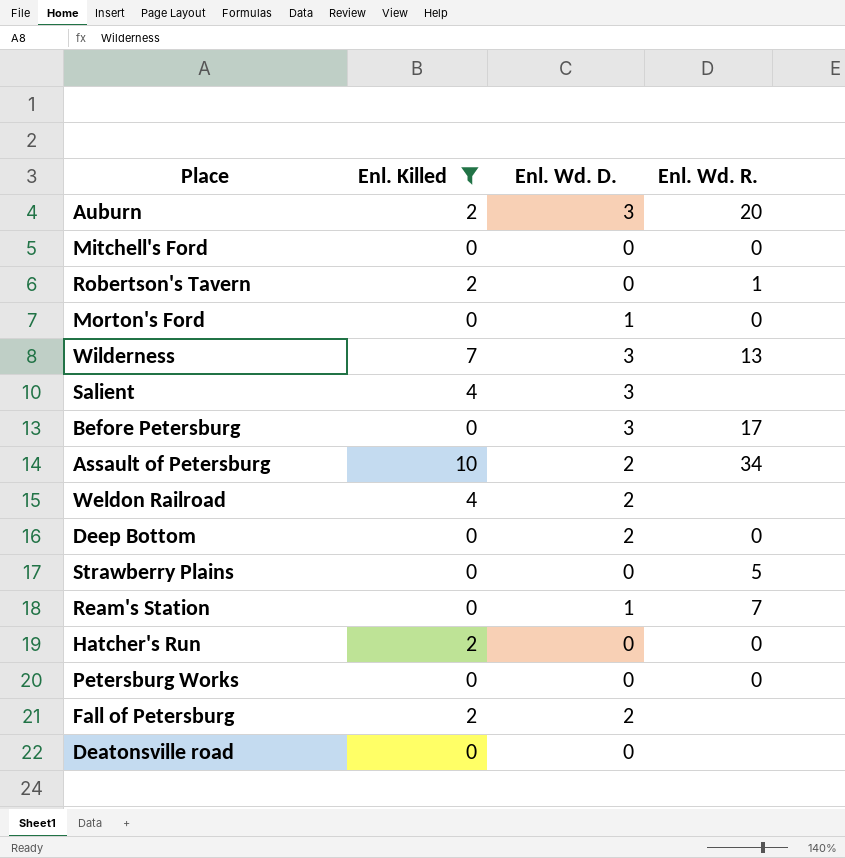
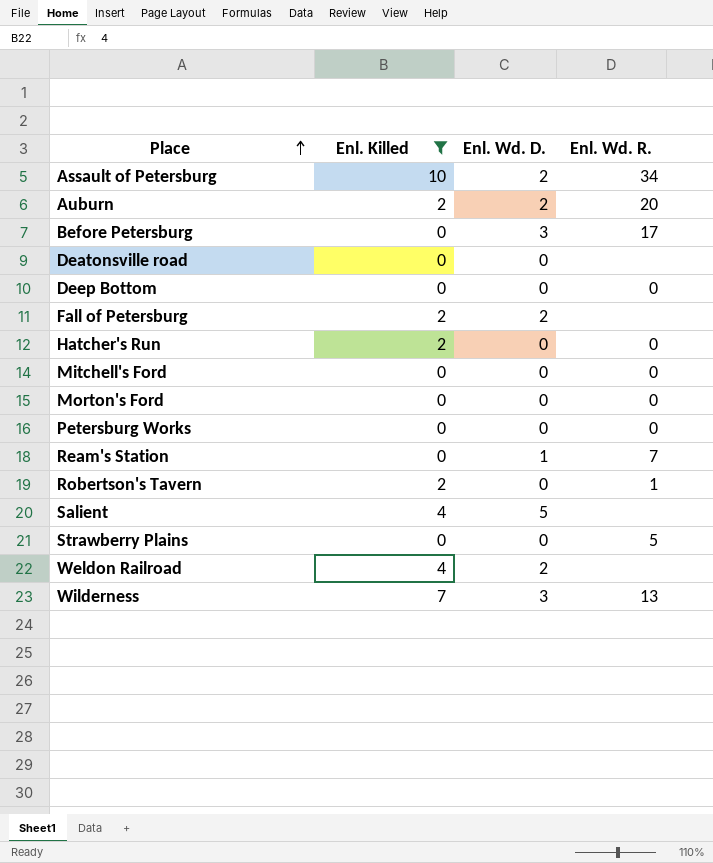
row order: none -> Place ascending
Auburn | Enl. Wd. D.: 3 -> 2
Deep Bottom | Enl. Wd. D.: 2 -> 0
Morton's Ford | Enl. Wd. D.: 1 -> 0
Salient | Enl. Wd. D.: 3 -> 5

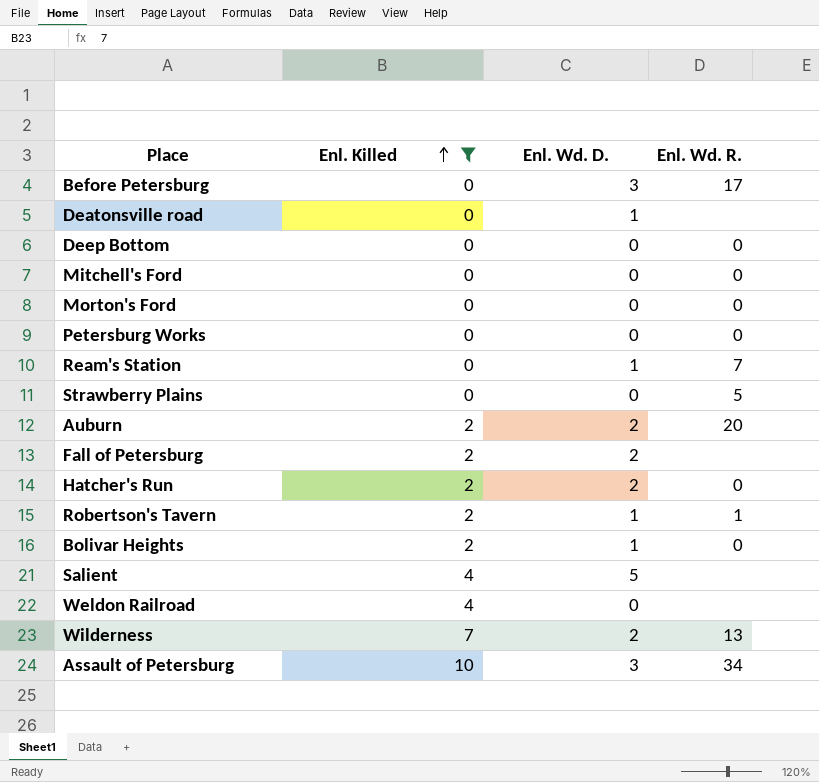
row order: Place ascending -> Enl. Killed ascending
Deatonsville road | Enl. Wd. D.: 0 -> 1
Hatcher's Run | Enl. Wd. D.: 0 -> 2
Robertson's Tavern | Enl. Wd. D.: 0 -> 1
row Bolivar Heights: none -> 2 | 1 | 0
Weldon Railroad | Enl. Wd. D.: 2 -> 0
Wilderness | Enl. Wd. D.: 3 -> 2
Assault of Petersburg | Enl. Wd. D.: 2 -> 3

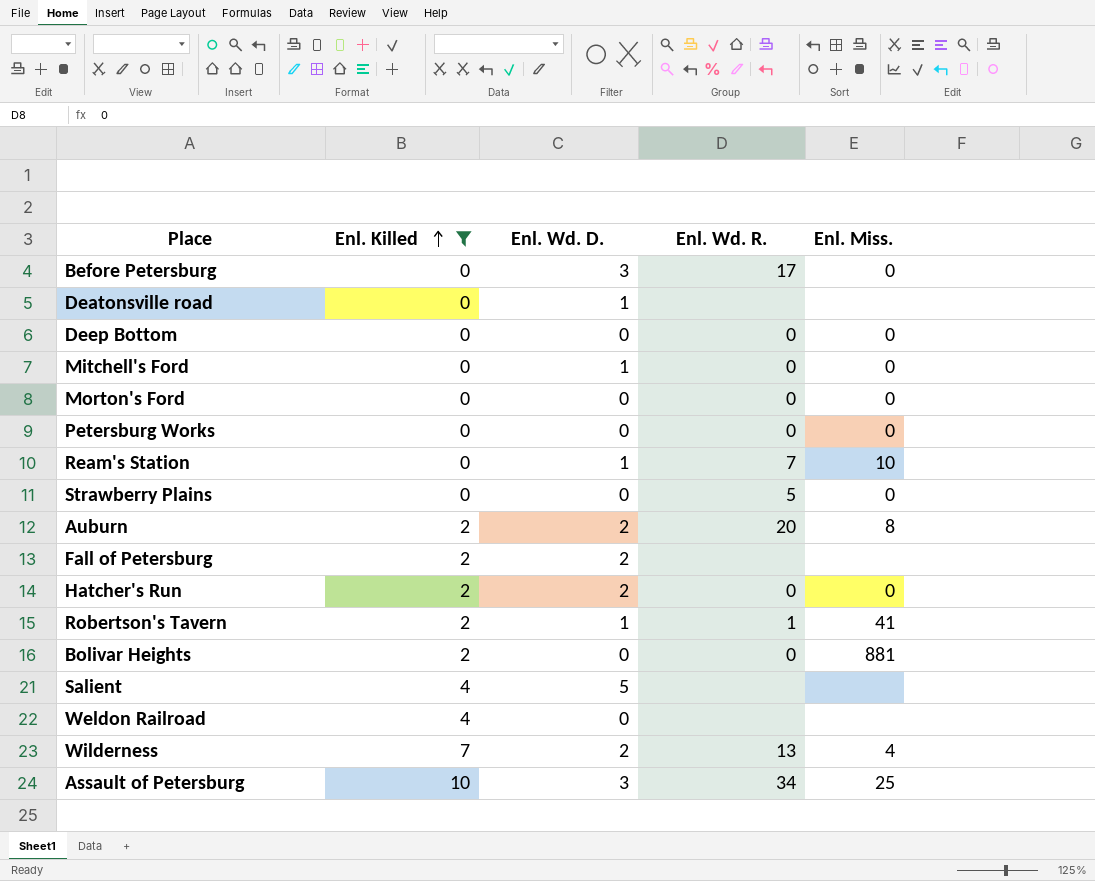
column Enl. Miss. | position: none -> 5
Mitchell's Ford | Enl. Wd. D.: 0 -> 1
Bolivar Heights | Enl. Wd. D.: 1 -> 0

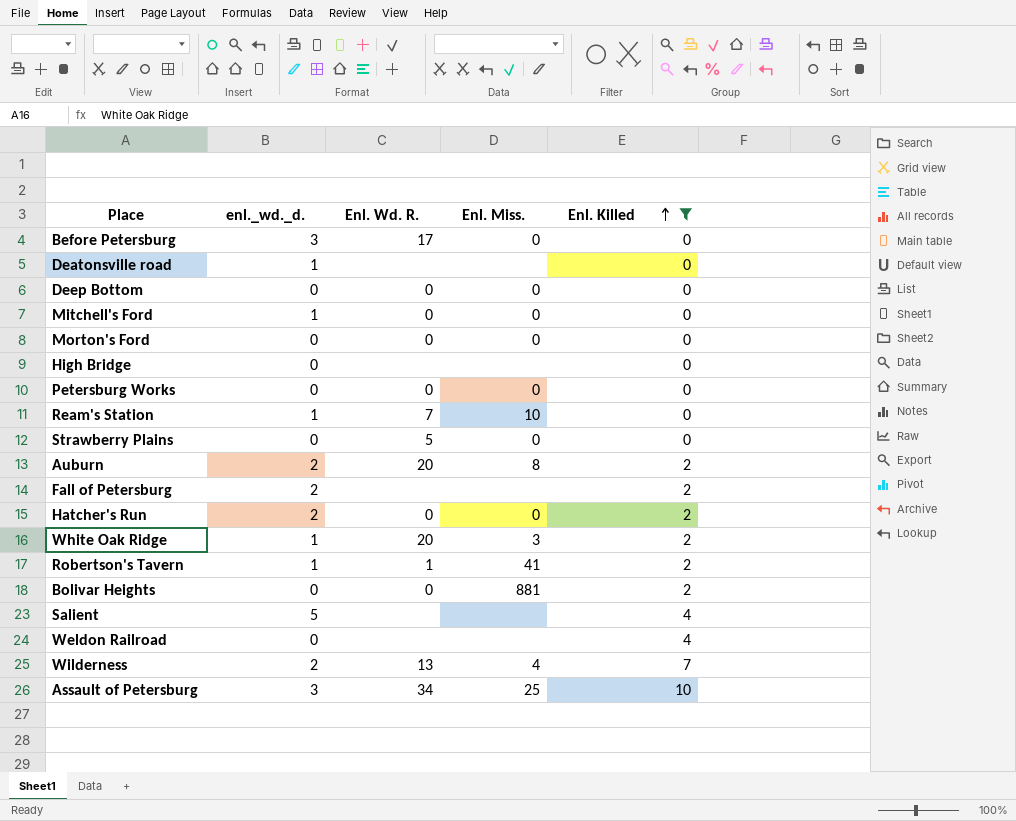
column name: Enl. Wd. D. -> enl._wd._d.
column Enl. Killed | position: 2 -> 5
row High Bridge: none -> 0 | none | none | 0
row White Oak Ridge: none -> 1 | 20 | 3 | 2

